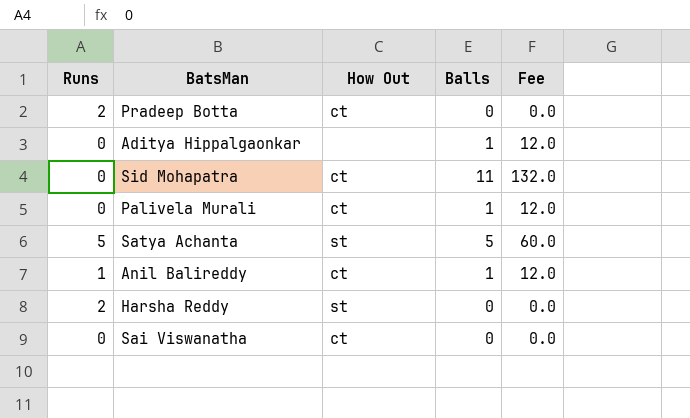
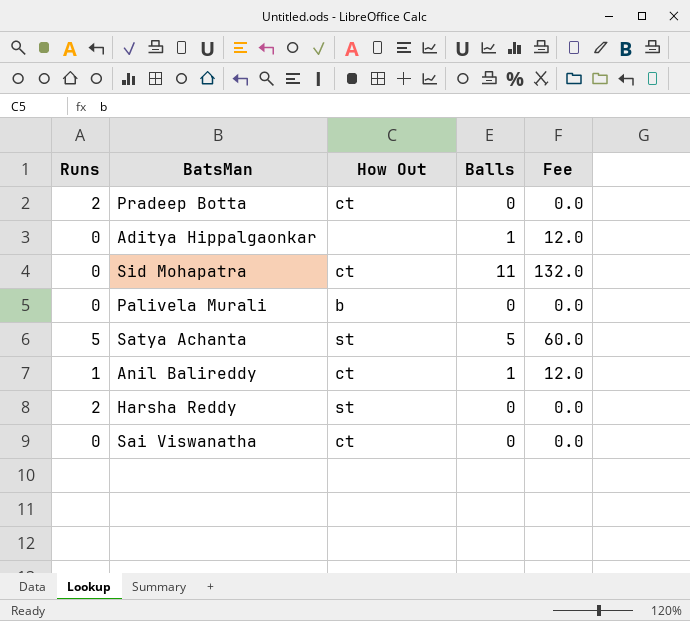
Palivela Murali | How Out: ct -> b
Palivela Murali | Balls: 1 -> 0
Palivela Murali | Fee: 12.0 -> 0.0

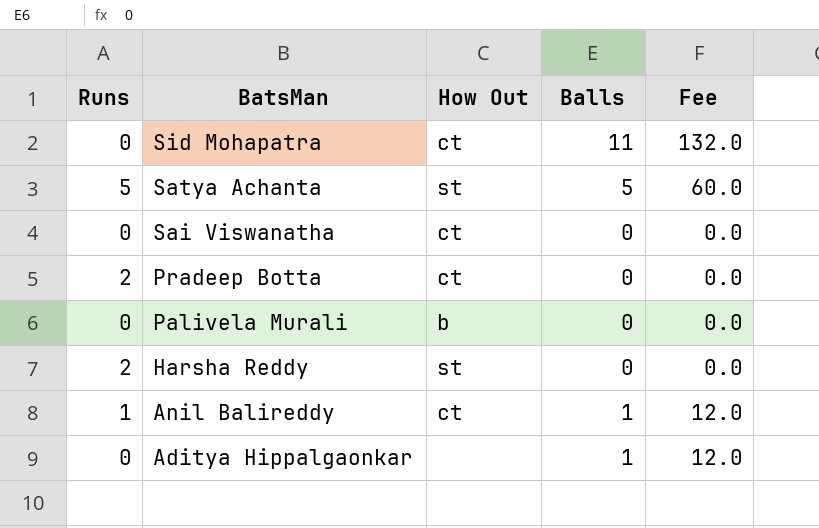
row order: none -> BatsMan descending

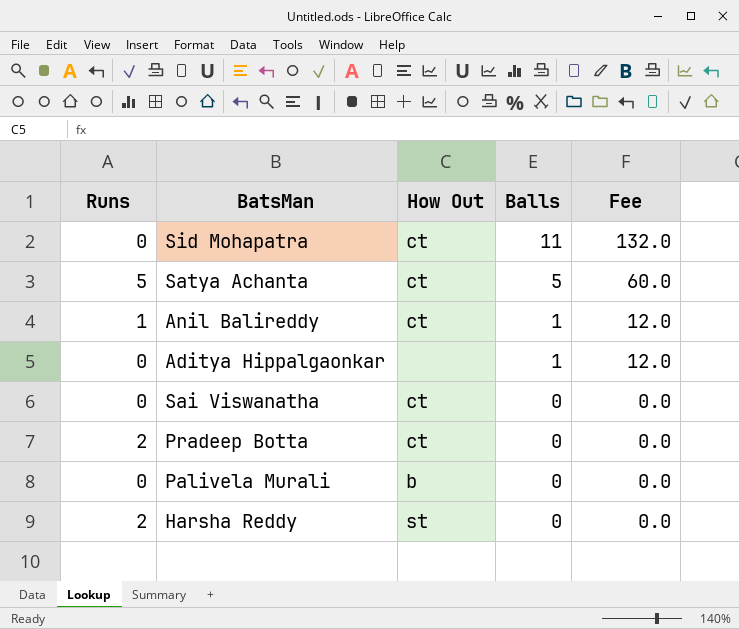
row order: BatsMan descending -> Balls descending
Satya Achanta | How Out: st -> ct

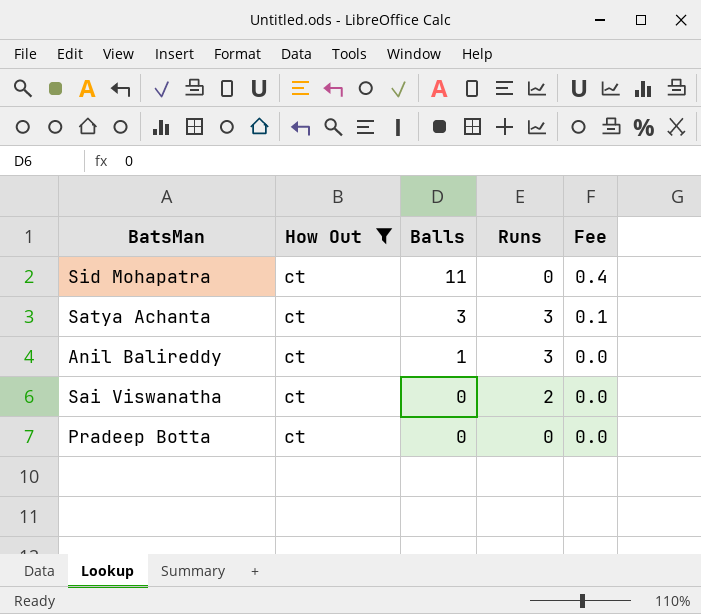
filter: none -> How Out = ct
column Runs | position: 1 -> 4
column Fee | formula: [Balls] * 12 -> [Balls] * 0.04
Satya Achanta | Balls: 5 -> 3
Satya Achanta | Runs: 5 -> 3
Anil Balireddy | Runs: 1 -> 3
Sai Viswanatha | Runs: 0 -> 2
Pradeep Botta | Runs: 2 -> 0

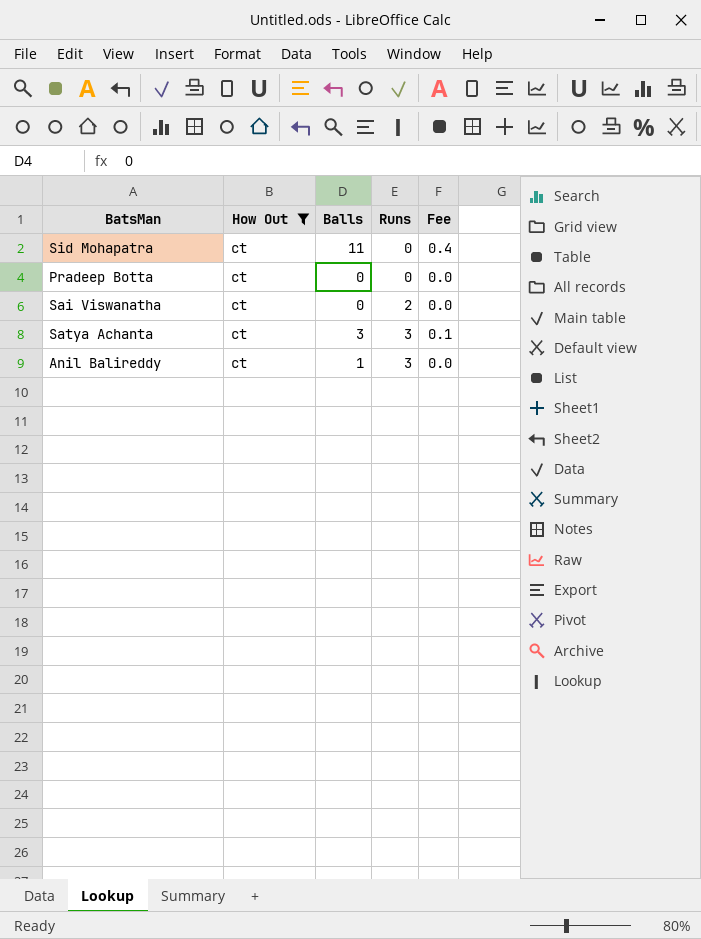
row order: Balls descending -> Runs ascending

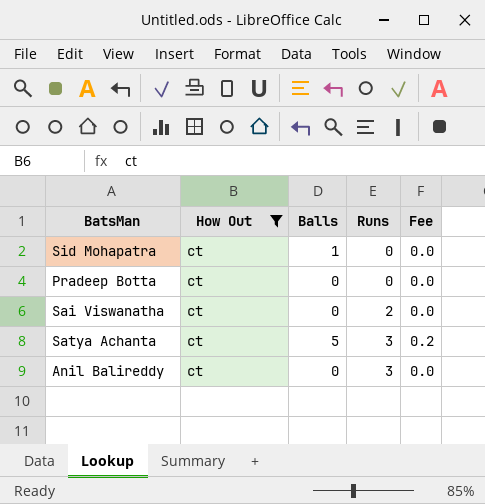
Sid Mohapatra | Balls: 11 -> 1
Sid Mohapatra | Fee: 0.4 -> 0.0
Satya Achanta | Balls: 3 -> 5
Satya Achanta | Fee: 0.1 -> 0.2
Anil Balireddy | Balls: 1 -> 0

